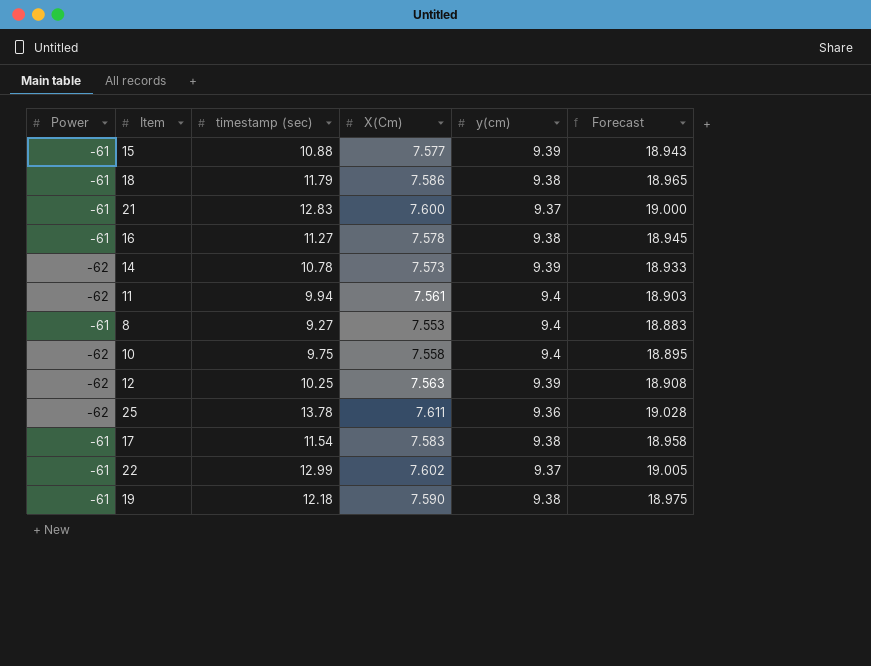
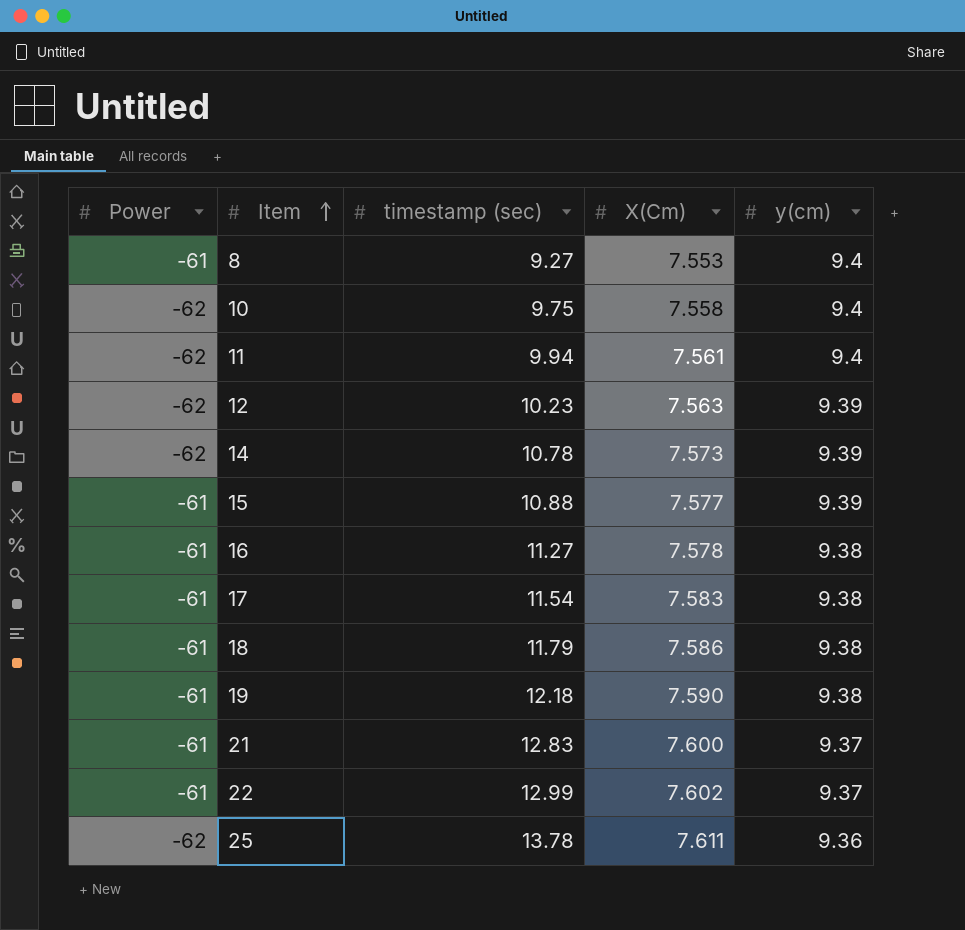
row order: none -> Item ascending
column Forecast | formula: [X(Cm)] * 2.5 -> none
12 | timestamp (sec): 10.25 -> 10.23

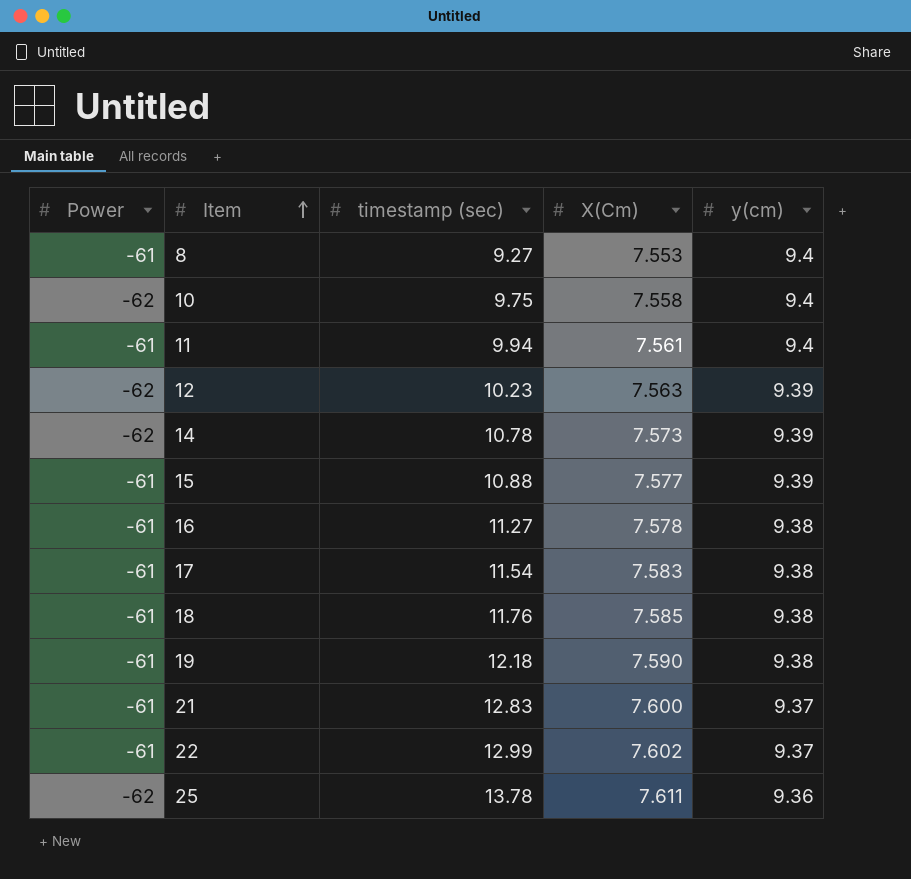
11 | Power: -62 -> -61
18 | timestamp (sec): 11.79 -> 11.76
18 | X(Cm): 7.586 -> 7.585

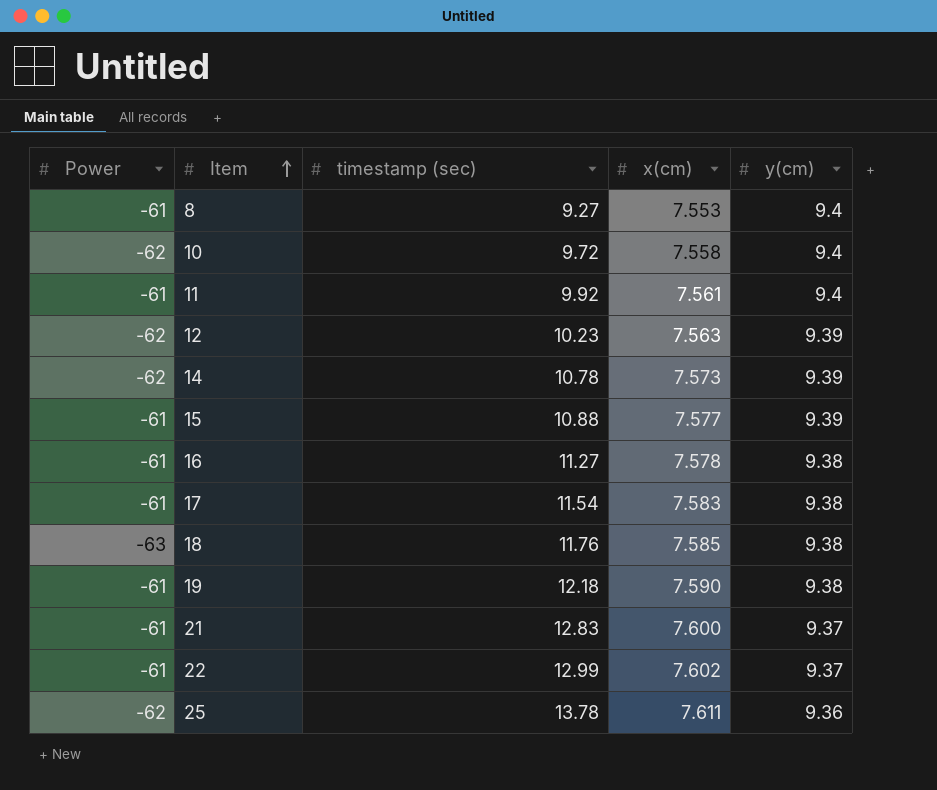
column name: X(Cm) -> x(cm)
10 | timestamp (sec): 9.75 -> 9.72
11 | timestamp (sec): 9.94 -> 9.92
18 | Power: -61 -> -63

